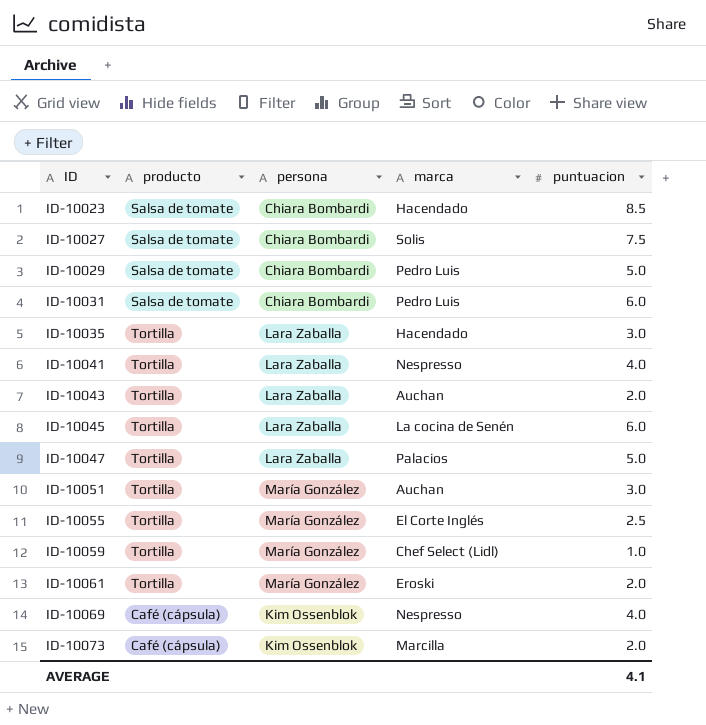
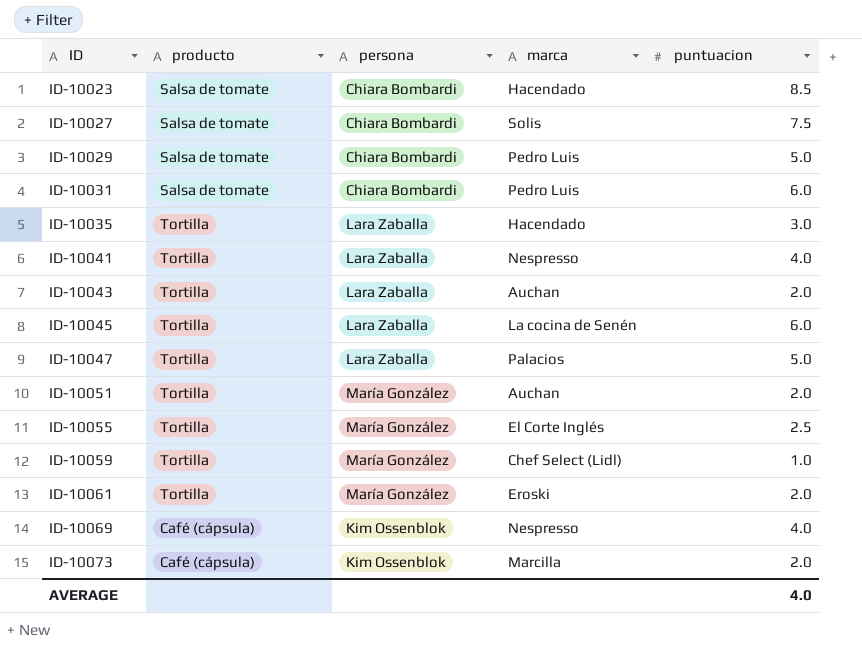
ID-10051 | puntuacion: 3.0 -> 2.0
AVERAGE | puntuacion: 4.1 -> 4.0

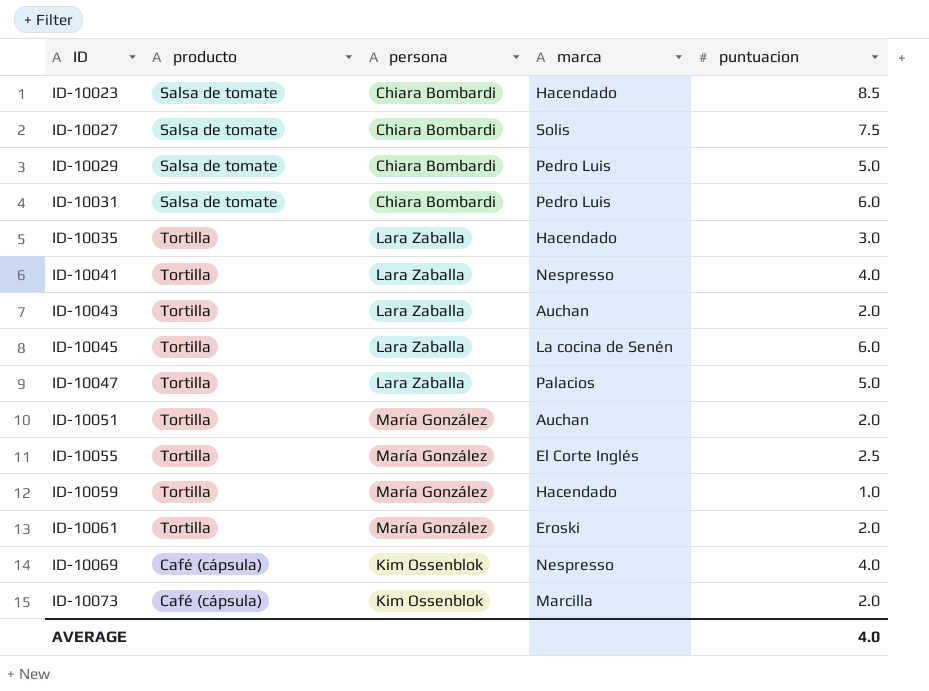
ID-10059 | marca: Chef Select (Lidl) -> Hacendado

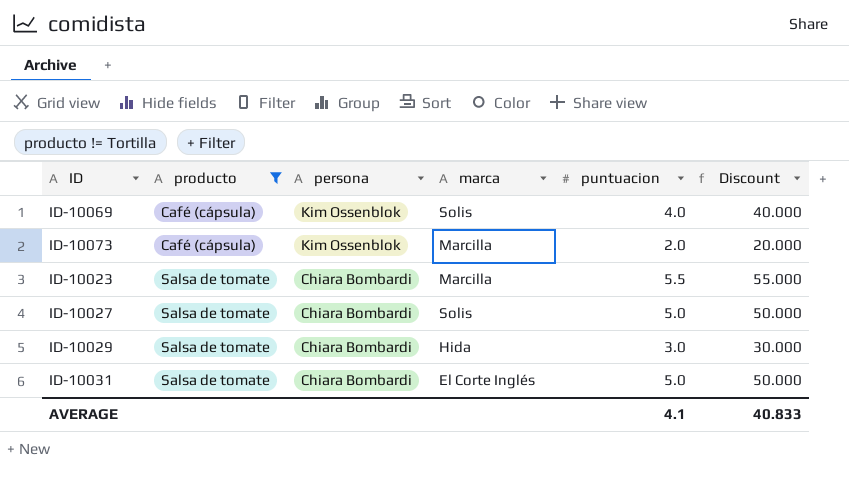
filter: none -> producto != Tortilla
row order: ID ascending -> producto ascending
column Discount | formula: none -> [puntuacion] * 10
ID-10069 | marca: Nespresso -> Solis
ID-10023 | marca: Hacendado -> Marcilla
ID-10023 | puntuacion: 8.5 -> 5.5
ID-10027 | puntuacion: 7.5 -> 5.0
ID-10029 | marca: Pedro Luis -> Hida
ID-10029 | puntuacion: 5.0 -> 3.0
ID-10031 | marca: Pedro Luis -> El Corte Inglés
ID-10031 | puntuacion: 6.0 -> 5.0
AVERAGE | puntuacion: 4.0 -> 4.1

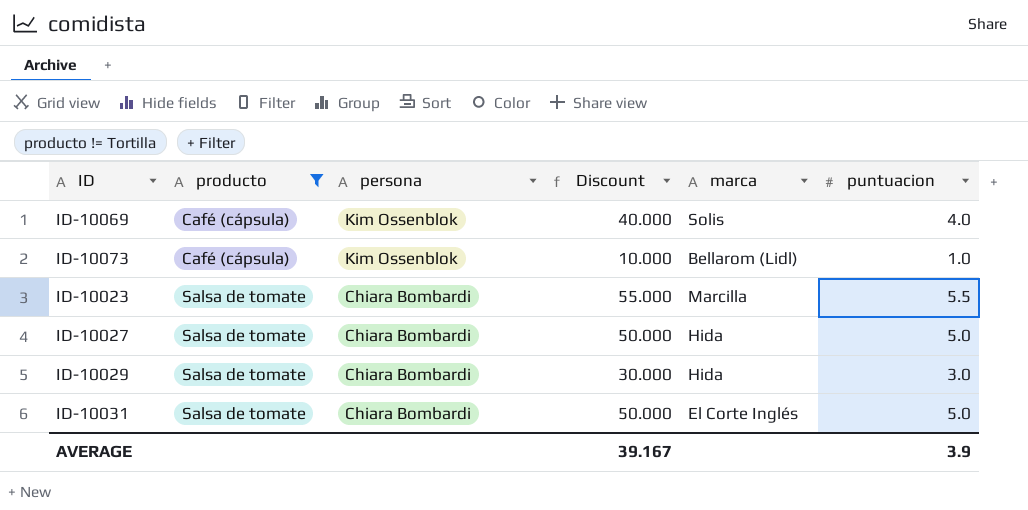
column Discount | position: 6 -> 4
ID-10073 | Discount: 20.000 -> 10.000
ID-10073 | marca: Marcilla -> Bellarom (Lidl)
ID-10073 | puntuacion: 2.0 -> 1.0
ID-10027 | marca: Solis -> Hida
AVERAGE | Discount: 40.833 -> 39.167
AVERAGE | puntuacion: 4.1 -> 3.9

